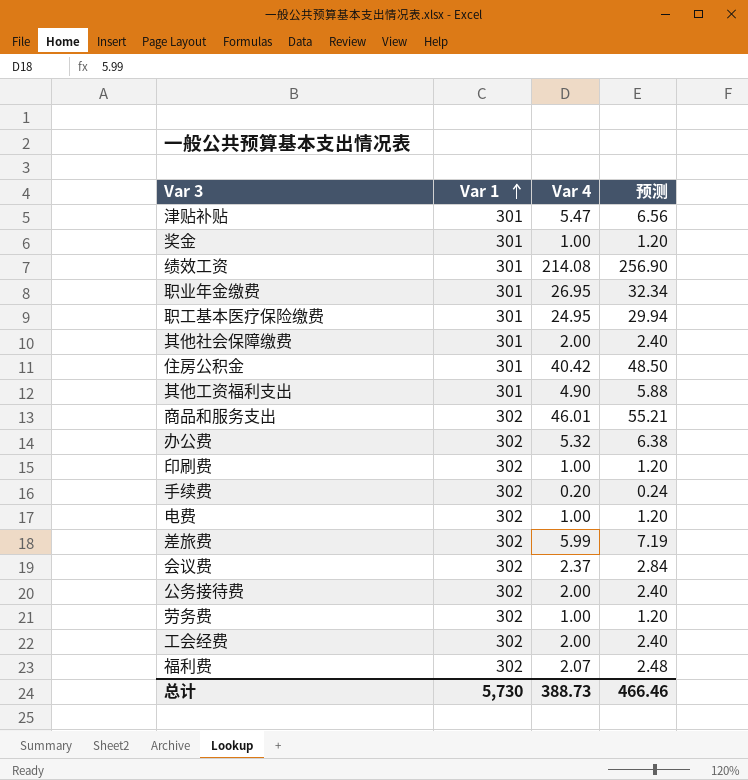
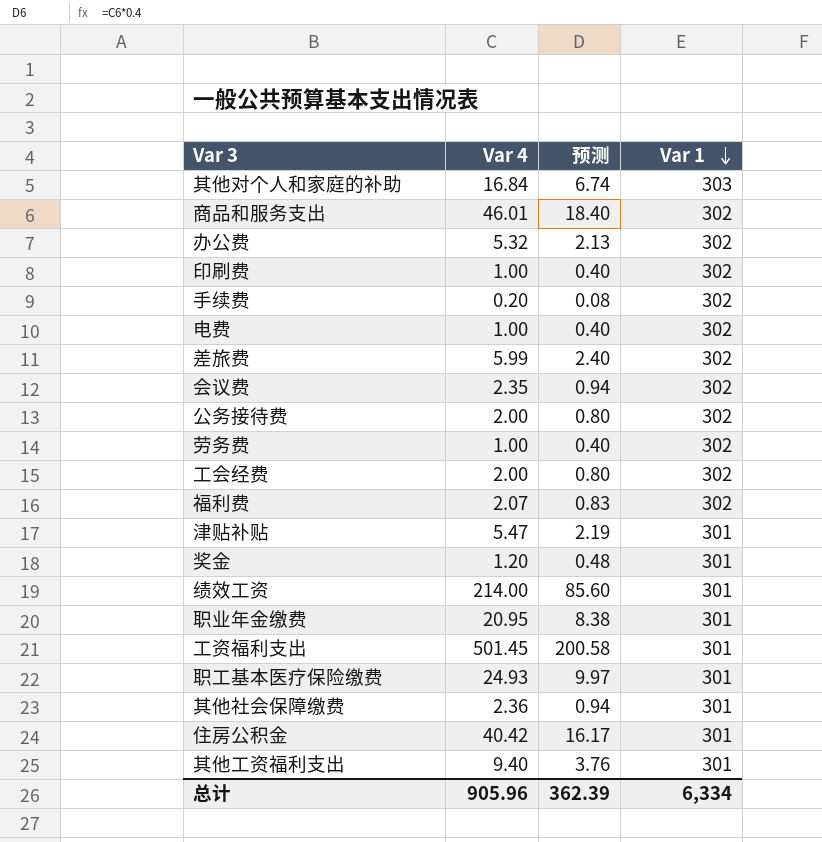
row order: Var 1 ascending -> Var 1 descending
column 预测 | formula: [Var 4] * 1.2 -> [Var 4] * 0.4
column Var 1 | position: 2 -> 4
row 其他对个人和家庭的补助: none -> 16.84 | 6.74 | 303
会议费 | Var 4: 2.37 -> 2.35
奖金 | Var 4: 1.00 -> 1.20
绩效工资 | Var 4: 214.08 -> 214.00
职业年金缴费 | Var 4: 26.95 -> 20.95
row 工资福利支出: none -> 501.45 | 200.58 | 301
职工基本医疗保险缴费 | Var 4: 24.95 -> 24.93
其他社会保障缴费 | Var 4: 2.00 -> 2.36
其他工资福利支出 | Var 4: 4.90 -> 9.40
总计 | Var 4: 388.73 -> 905.96
总计 | 预测: 466.46 -> 362.39
总计 | Var 1: 5,730 -> 6,334

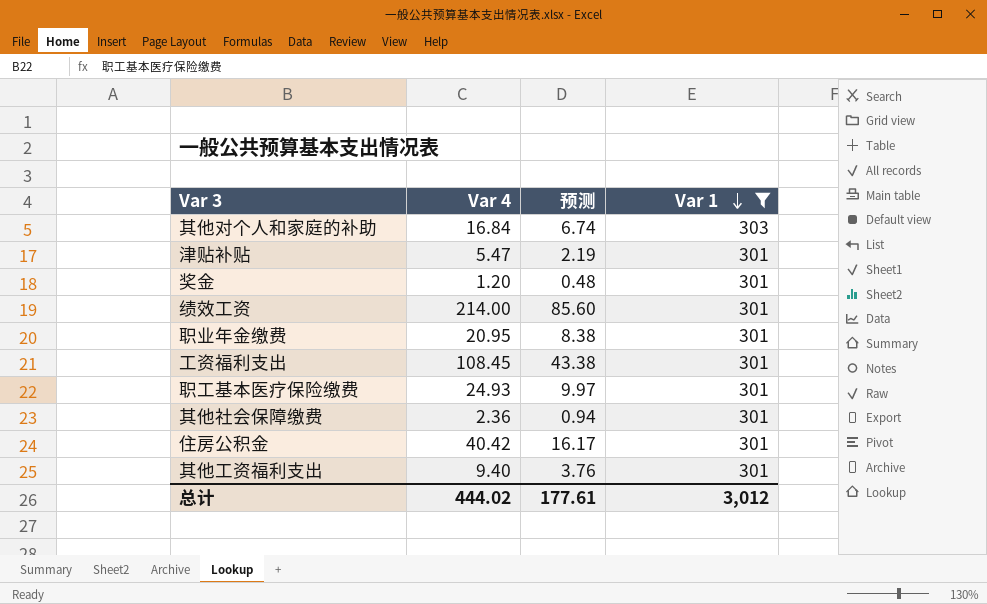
filter: none -> Var 1 != 302
工资福利支出 | Var 4: 501.45 -> 108.45
工资福利支出 | 预测: 200.58 -> 43.38
总计 | Var 4: 905.96 -> 444.02
总计 | 预测: 362.39 -> 177.61
总计 | Var 1: 6,334 -> 3,012

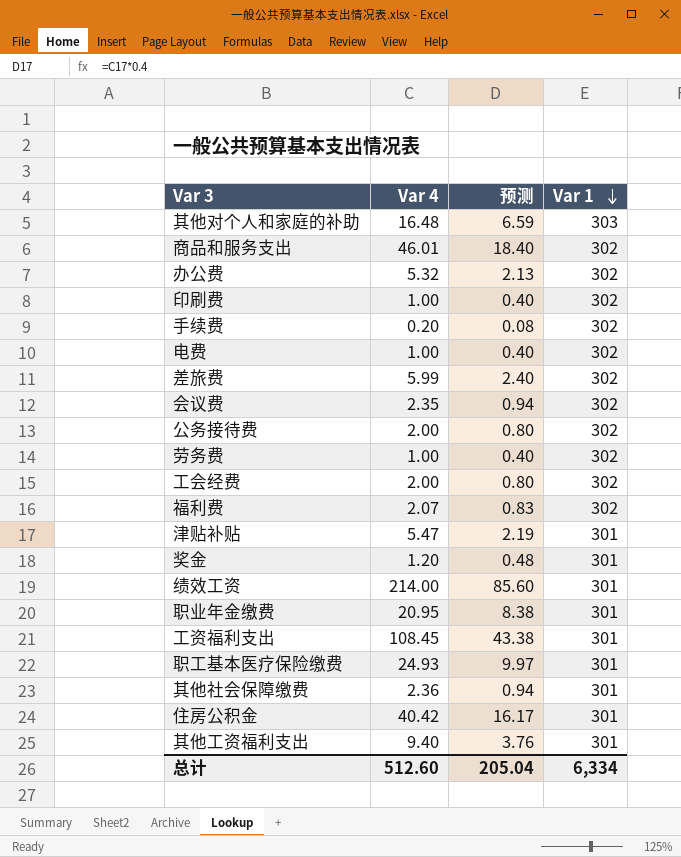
filter: Var 1 != 302 -> none
其他对个人和家庭的补助 | Var 4: 16.84 -> 16.48
其他对个人和家庭的补助 | 预测: 6.74 -> 6.59
总计 | Var 4: 444.02 -> 512.60
总计 | 预测: 177.61 -> 205.04
总计 | Var 1: 3,012 -> 6,334

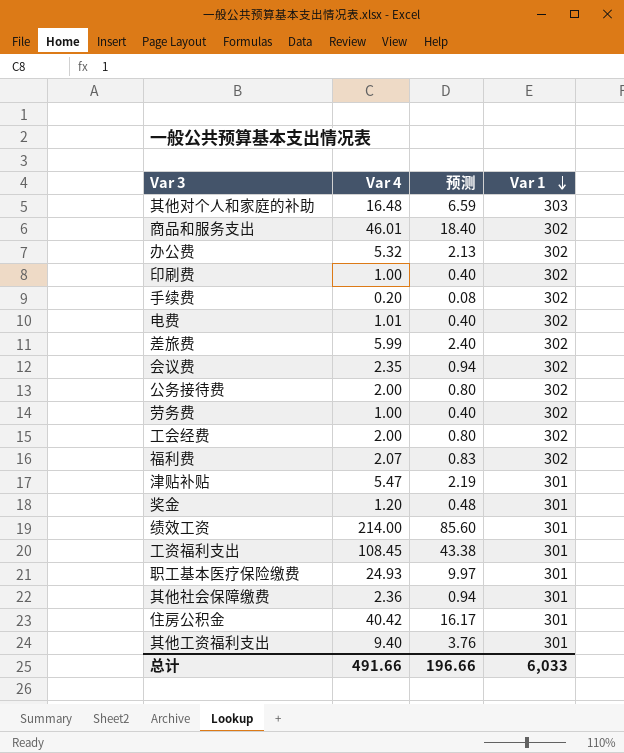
row 职业年金缴费: 20.95 | 8.38 | 301 -> none
电费 | Var 4: 1.00 -> 1.01
总计 | Var 4: 512.60 -> 491.66
总计 | 预测: 205.04 -> 196.66
总计 | Var 1: 6,334 -> 6,033

